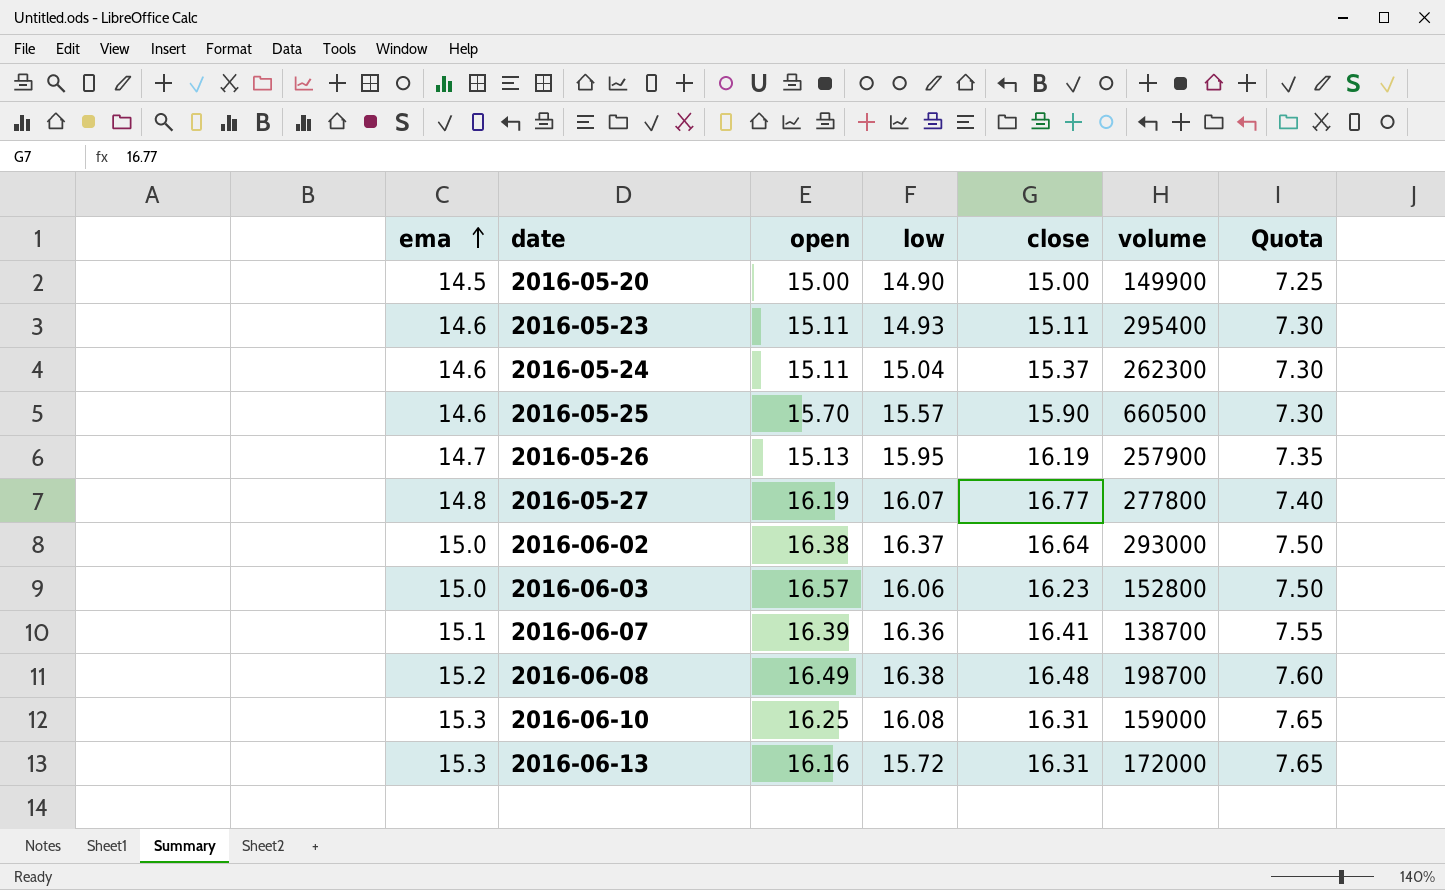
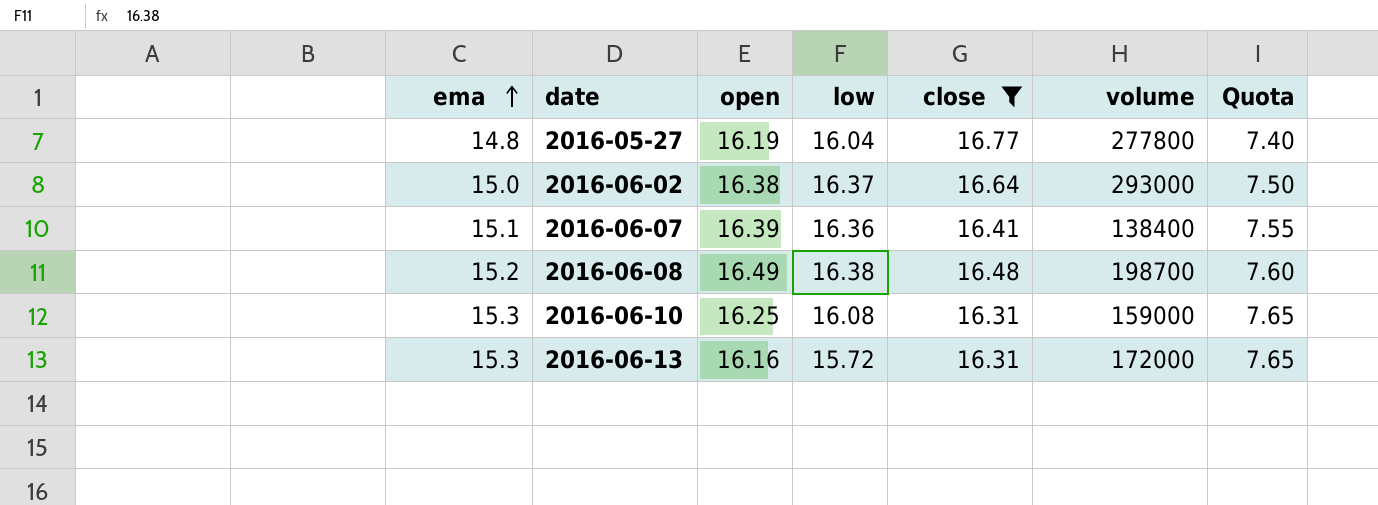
filter: none -> close >= 16.31
2016-05-27 | low: 16.07 -> 16.04
2016-06-07 | volume: 138700 -> 138400

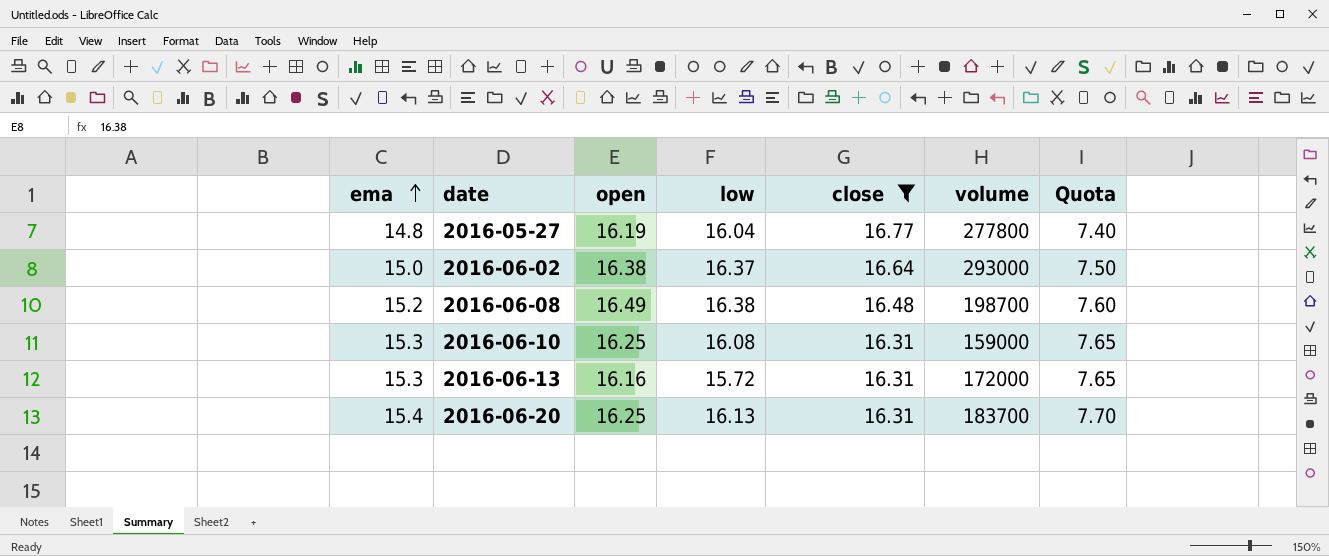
row 2016-06-07: 15.1 | 16.39 | 16.36 | 16.41 | 138400 | 7.55 -> none
row 2016-06-20: none -> 15.4 | 16.25 | 16.13 | 16.31 | 183700 | 7.70

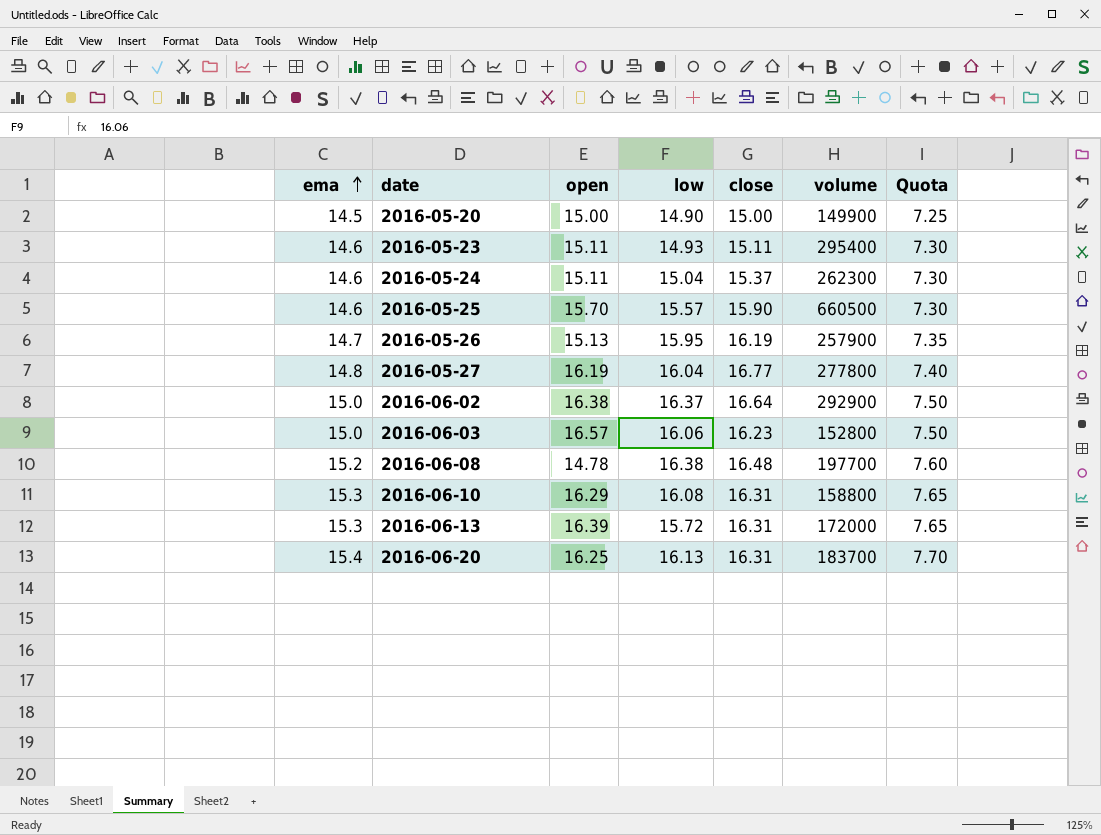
filter: close >= 16.31 -> none
2016-06-02 | volume: 293000 -> 292900
2016-06-08 | open: 16.49 -> 14.78
2016-06-08 | volume: 198700 -> 197700
2016-06-10 | open: 16.25 -> 16.29
2016-06-10 | volume: 159000 -> 158800
2016-06-13 | open: 16.16 -> 16.39

